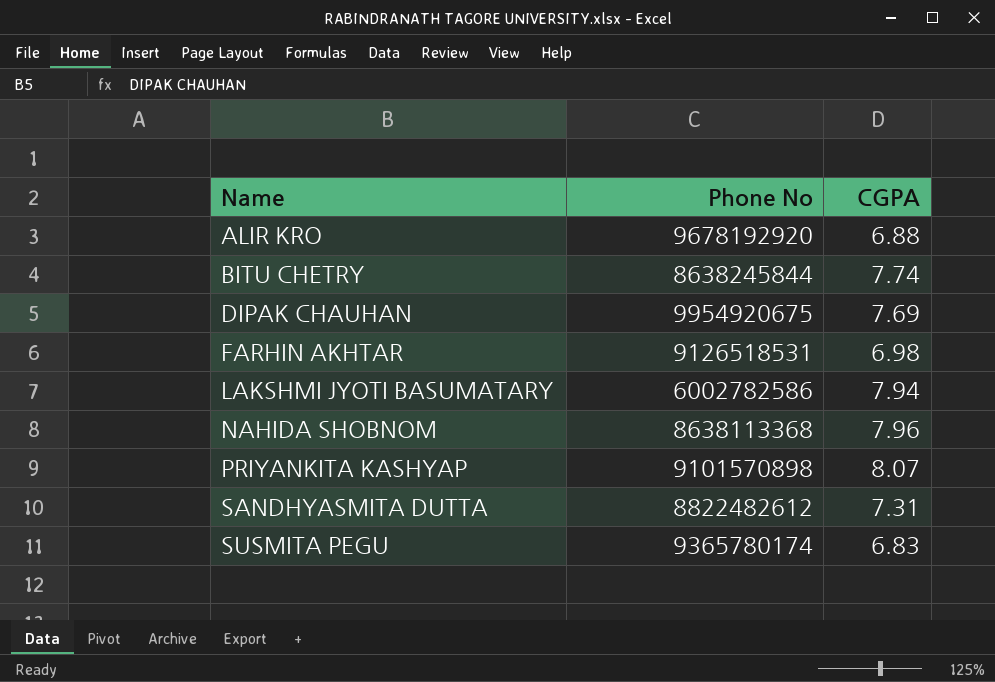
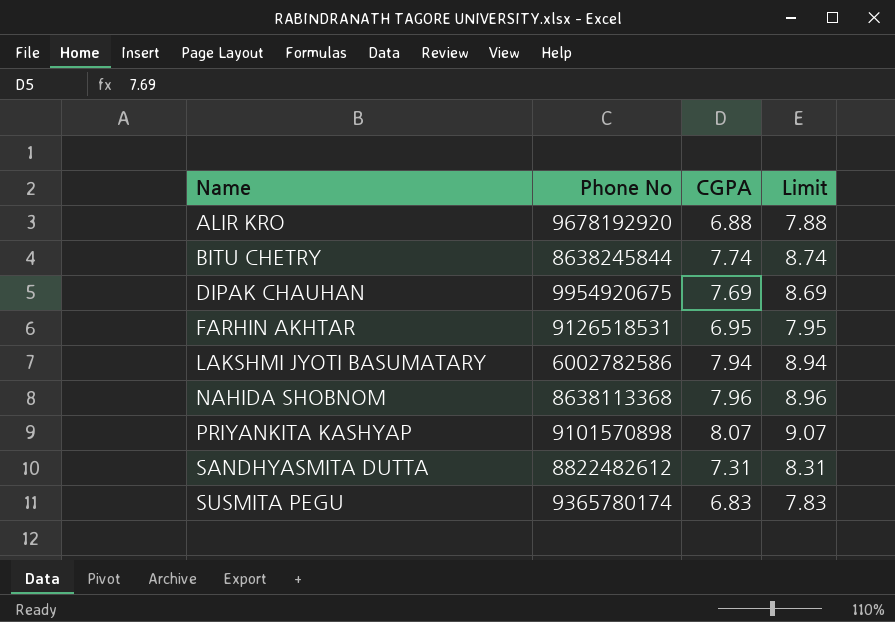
column Limit | formula: none -> [CGPA] + 1
FARHIN AKHTAR | CGPA: 6.98 -> 6.95

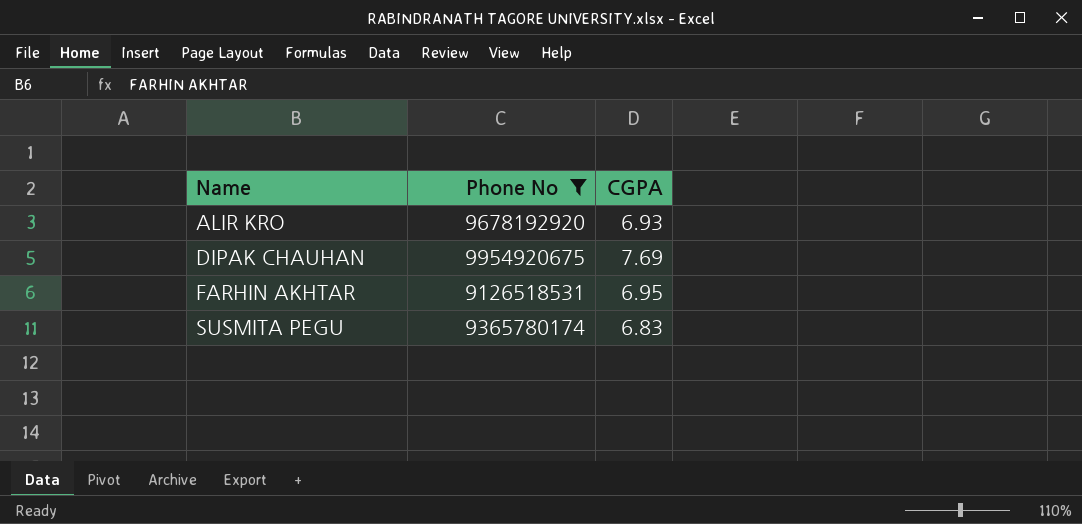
filter: none -> Phone No >= 9126518531
column Limit | formula: [CGPA] + 1 -> none
ALIR KRO | CGPA: 6.88 -> 6.93

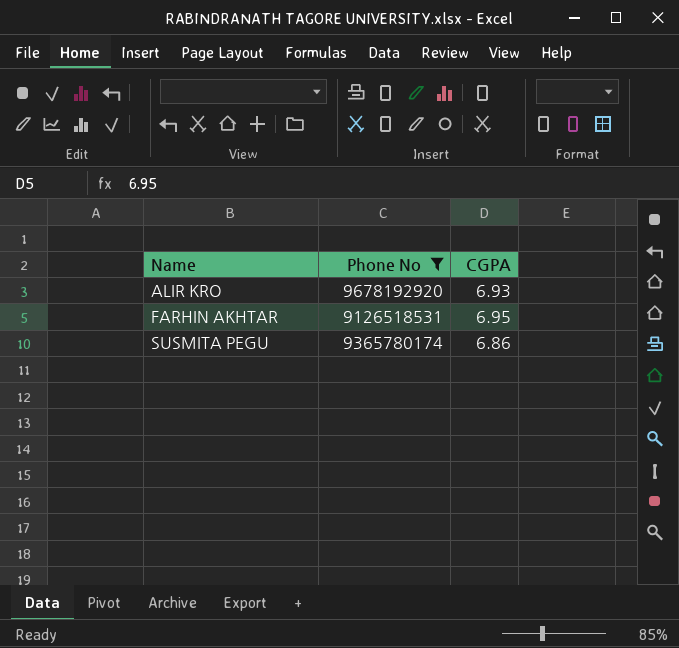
row DIPAK CHAUHAN: 9954920675 | 7.69 -> none
SUSMITA PEGU | CGPA: 6.83 -> 6.86

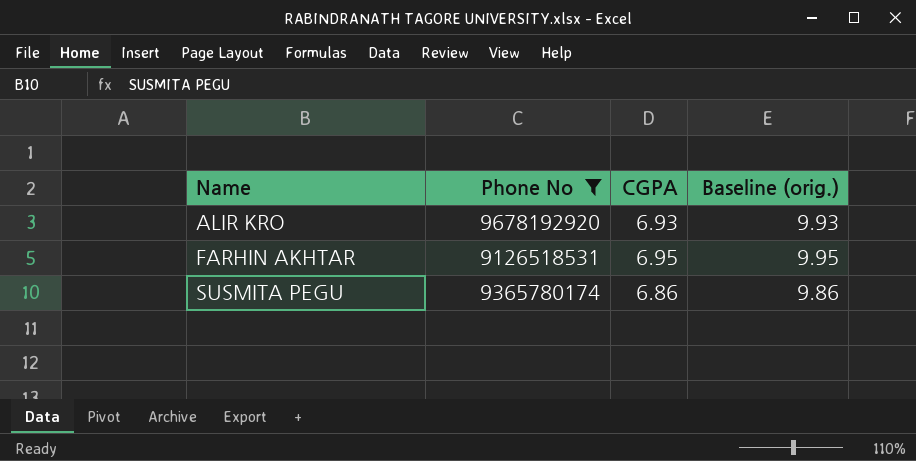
column Baseline (orig.) | formula: none -> [CGPA] + 3

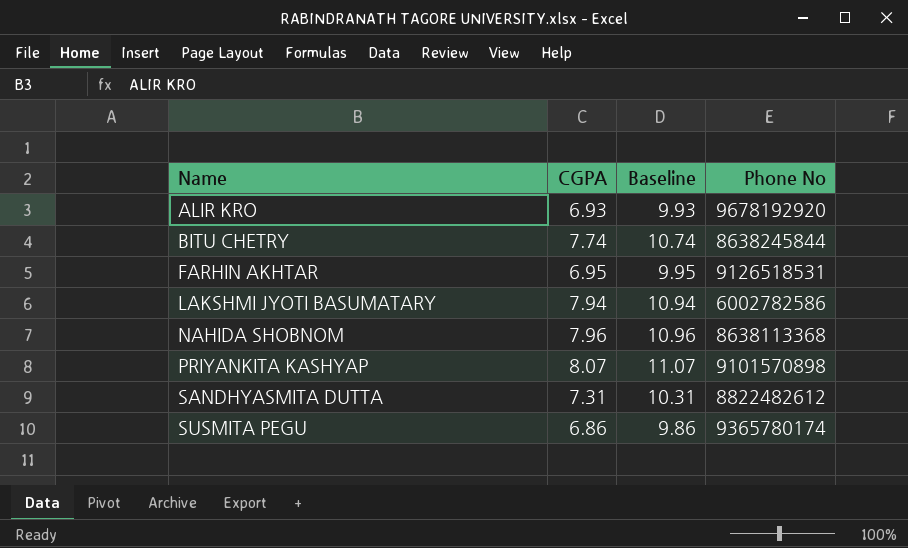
filter: Phone No >= 9126518531 -> none
column name: Baseline (orig.) -> Baseline
column Phone No | position: 2 -> 4

